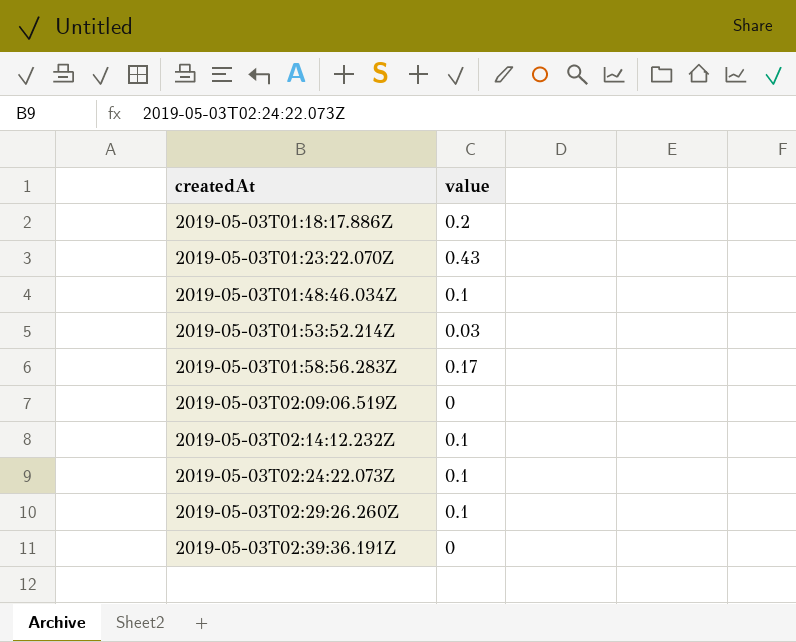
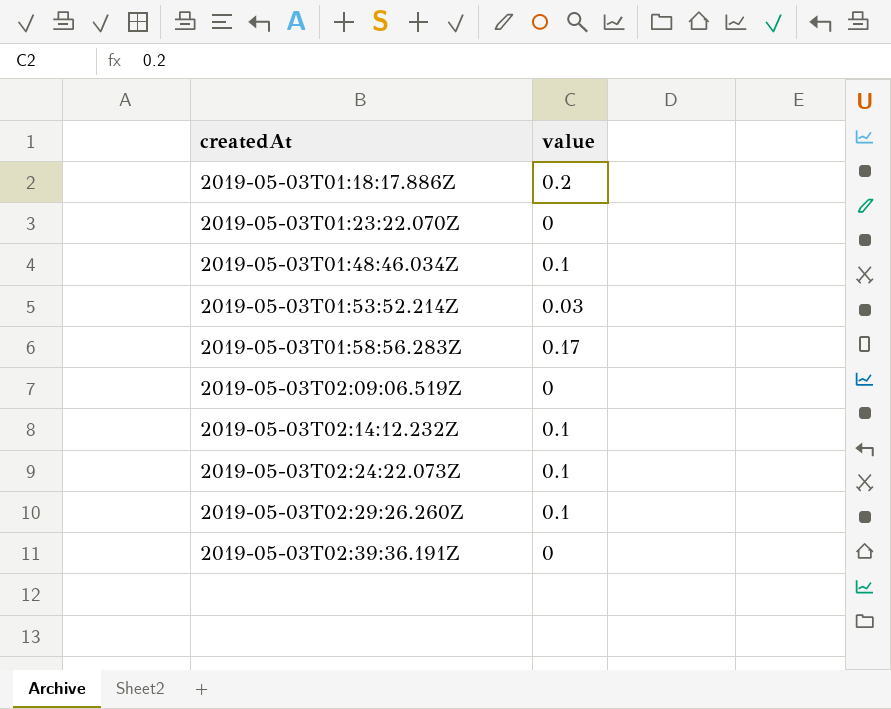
2019-05-03T01:23:22.070Z | value: 0.43 -> 0

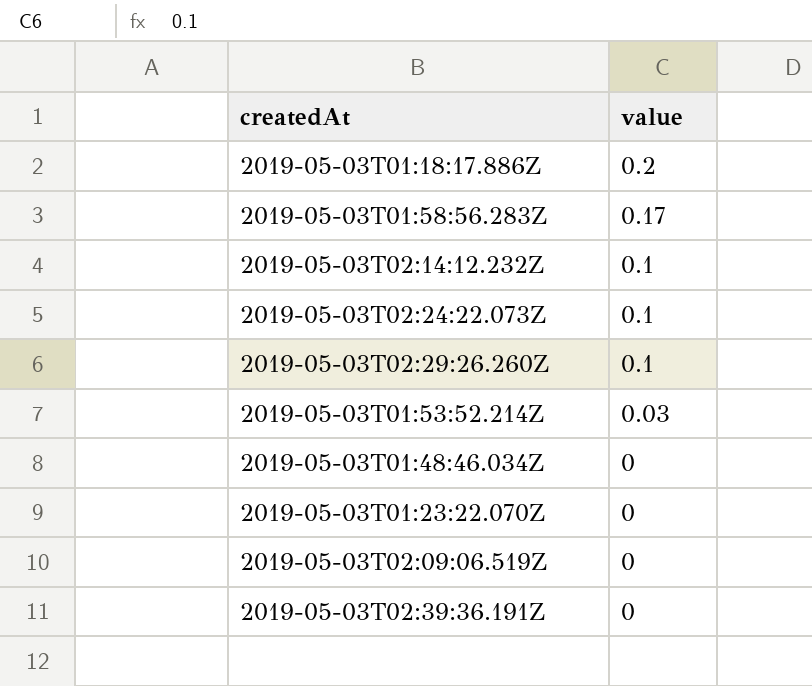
row order: createdAt ascending -> value descending
2019-05-03T01:48:46.034Z | value: 0.1 -> 0

